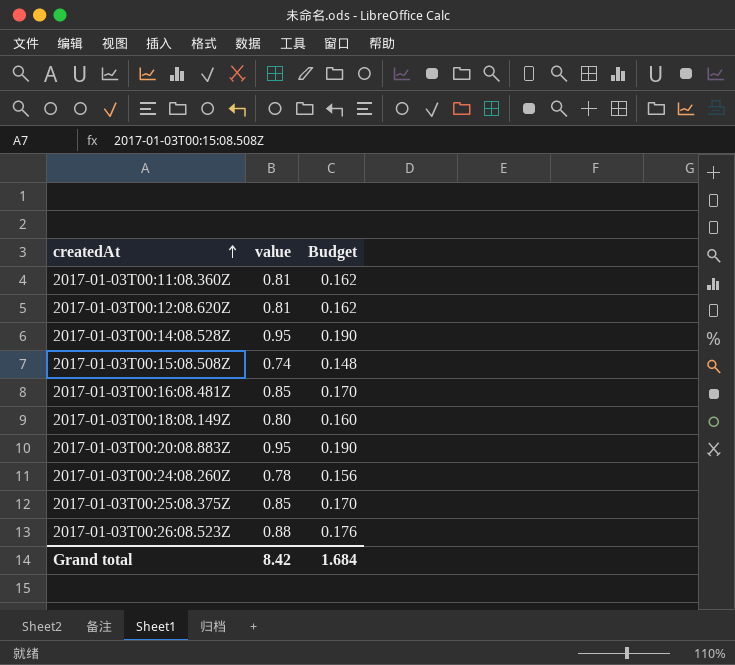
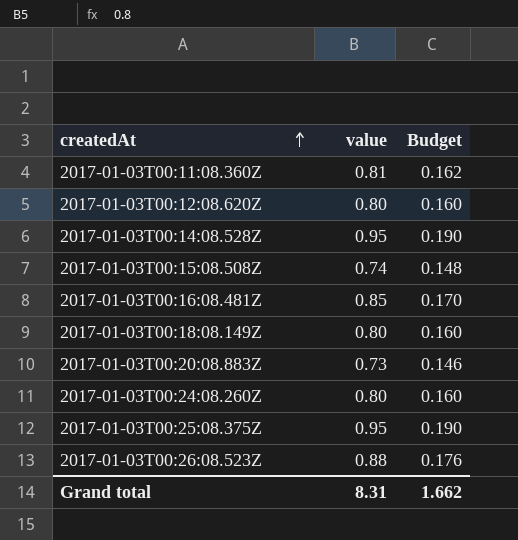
2017-01-03T00:12:08.620Z | value: 0.81 -> 0.80
2017-01-03T00:12:08.620Z | Budget: 0.162 -> 0.160
2017-01-03T00:20:08.883Z | value: 0.95 -> 0.73
2017-01-03T00:20:08.883Z | Budget: 0.190 -> 0.146
2017-01-03T00:24:08.260Z | value: 0.78 -> 0.80
2017-01-03T00:24:08.260Z | Budget: 0.156 -> 0.160
2017-01-03T00:25:08.375Z | value: 0.85 -> 0.95
2017-01-03T00:25:08.375Z | Budget: 0.170 -> 0.190
Grand total | value: 8.42 -> 8.31
Grand total | Budget: 1.684 -> 1.662

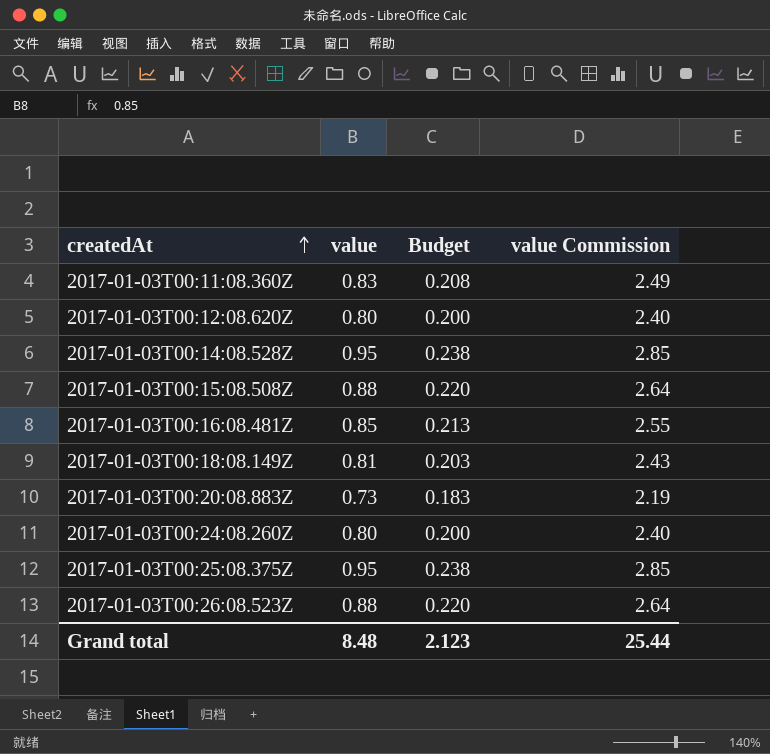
column Budget | formula: [value] * 0.2 -> [value] * 0.25
column value Commission | formula: none -> [value] * 3
2017-01-03T00:11:08.360Z | value: 0.81 -> 0.83
2017-01-03T00:15:08.508Z | value: 0.74 -> 0.88
2017-01-03T00:18:08.149Z | value: 0.80 -> 0.81
Grand total | value: 8.31 -> 8.48
Grand total | Budget: 1.662 -> 2.123

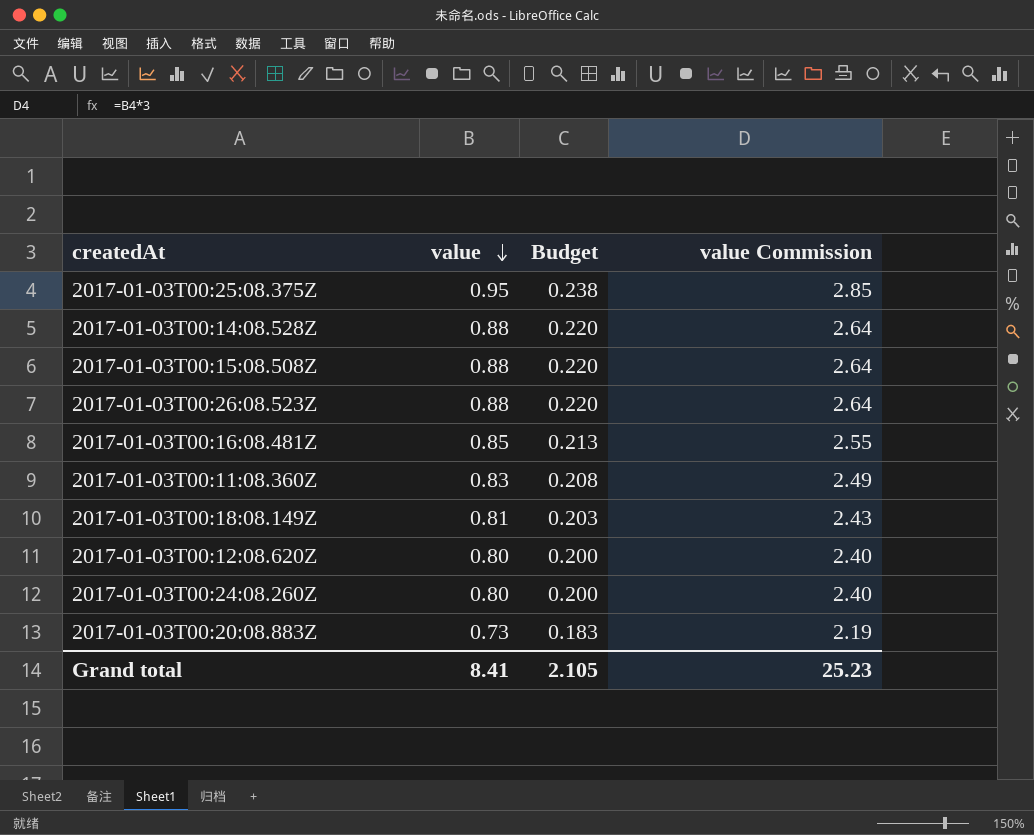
row order: createdAt ascending -> value descending
2017-01-03T00:14:08.528Z | value: 0.95 -> 0.88
2017-01-03T00:14:08.528Z | Budget: 0.238 -> 0.220
2017-01-03T00:14:08.528Z | value Commission: 2.85 -> 2.64
Grand total | value: 8.48 -> 8.41
Grand total | Budget: 2.123 -> 2.105
Grand total | value Commission: 25.44 -> 25.23

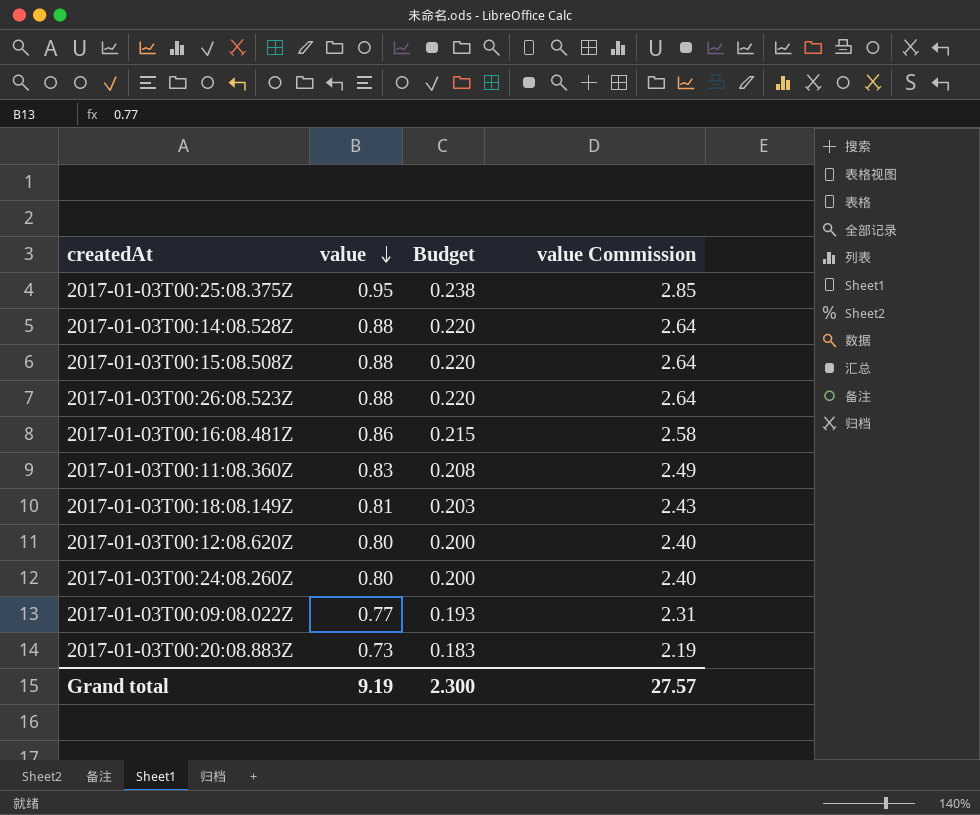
2017-01-03T00:16:08.481Z | value: 0.85 -> 0.86
2017-01-03T00:16:08.481Z | Budget: 0.213 -> 0.215
2017-01-03T00:16:08.481Z | value Commission: 2.55 -> 2.58
row 2017-01-03T00:09:08.022Z: none -> 0.77 | 0.193 | 2.31
Grand total | value: 8.41 -> 9.19
Grand total | Budget: 2.105 -> 2.300
Grand total | value Commission: 25.23 -> 27.57

